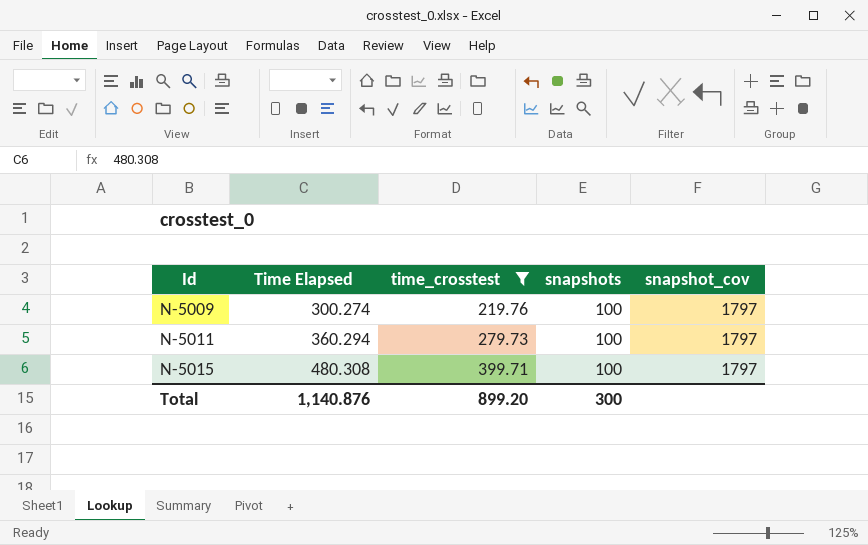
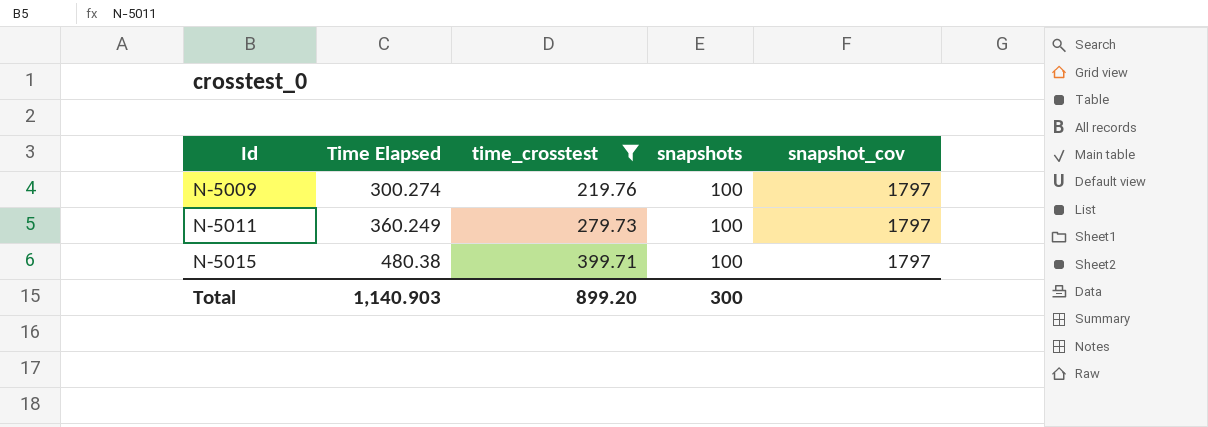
N-5011 | Time Elapsed: 360.294 -> 360.249
N-5015 | Time Elapsed: 480.308 -> 480.38
Total | Time Elapsed: 1,140.876 -> 1,140.903

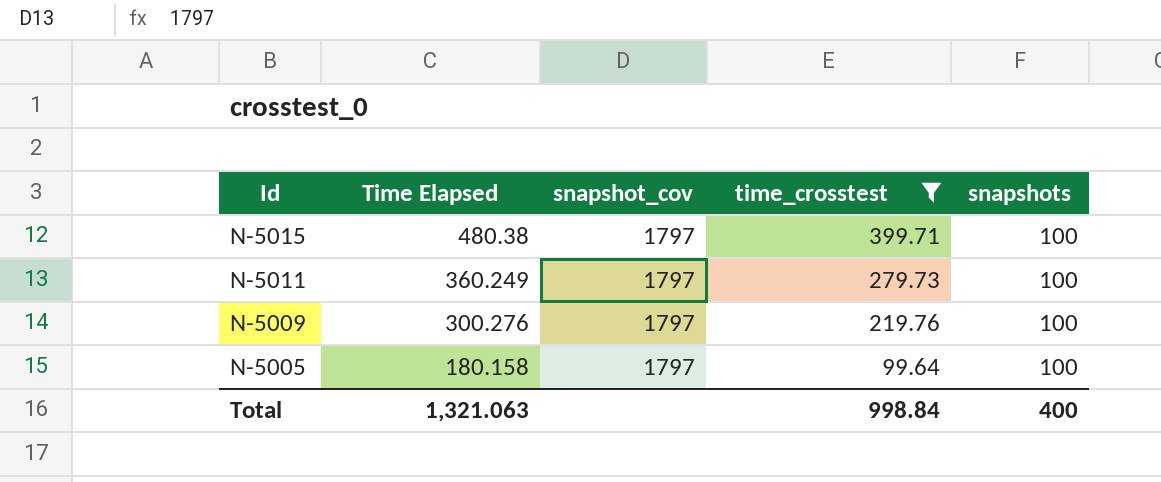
row order: Id ascending -> Id descending
column snapshot_cov | position: 5 -> 3
N-5009 | Time Elapsed: 300.274 -> 300.276
row N-5005: none -> 180.158 | 1797 | 99.64 | 100
Total | Time Elapsed: 1,140.903 -> 1,321.063
Total | time_crosstest: 899.20 -> 998.84
Total | snapshots: 300 -> 400

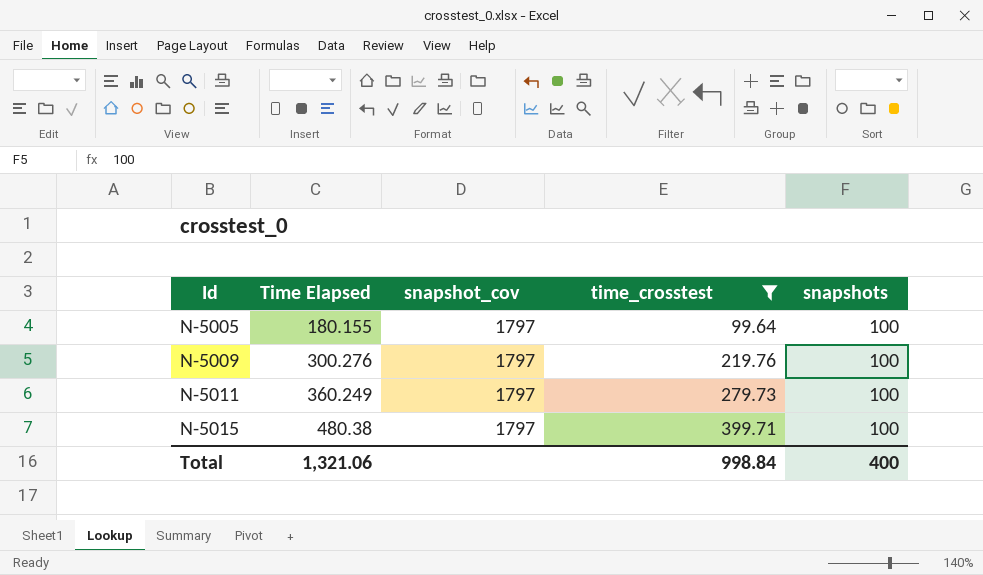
row order: Id descending -> Id ascending
N-5005 | Time Elapsed: 180.158 -> 180.155
Total | Time Elapsed: 1,321.063 -> 1,321.06

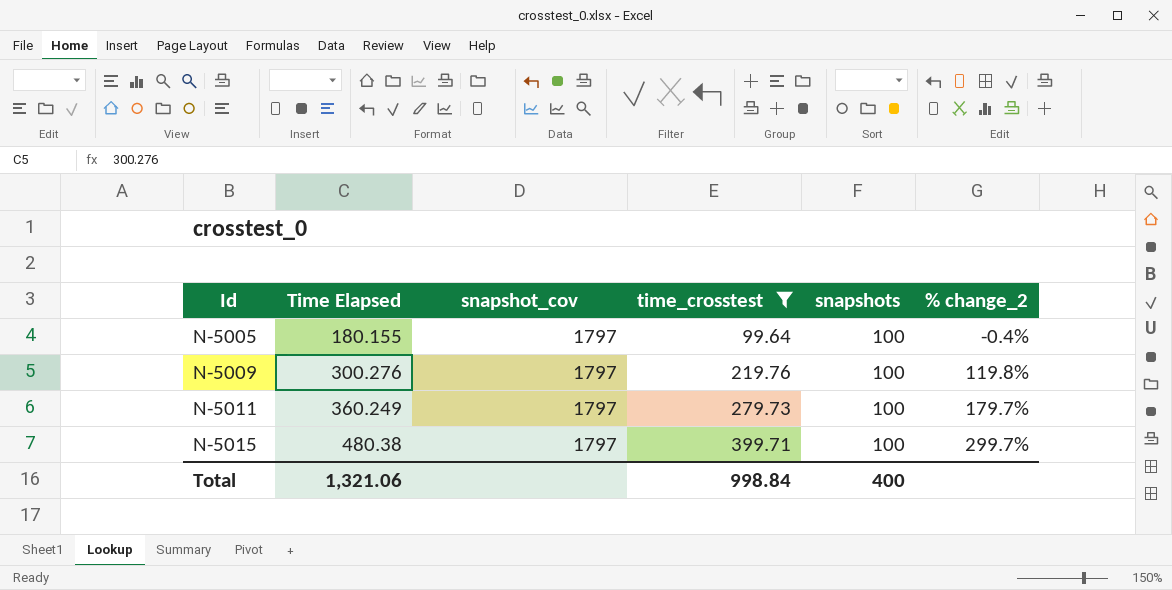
column % change_2 | formula: none -> ([time_crosstest] - [snapshots]) / [snapshots]

